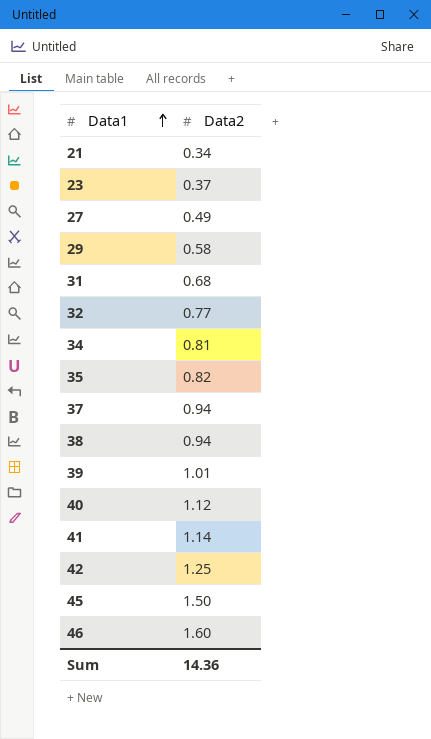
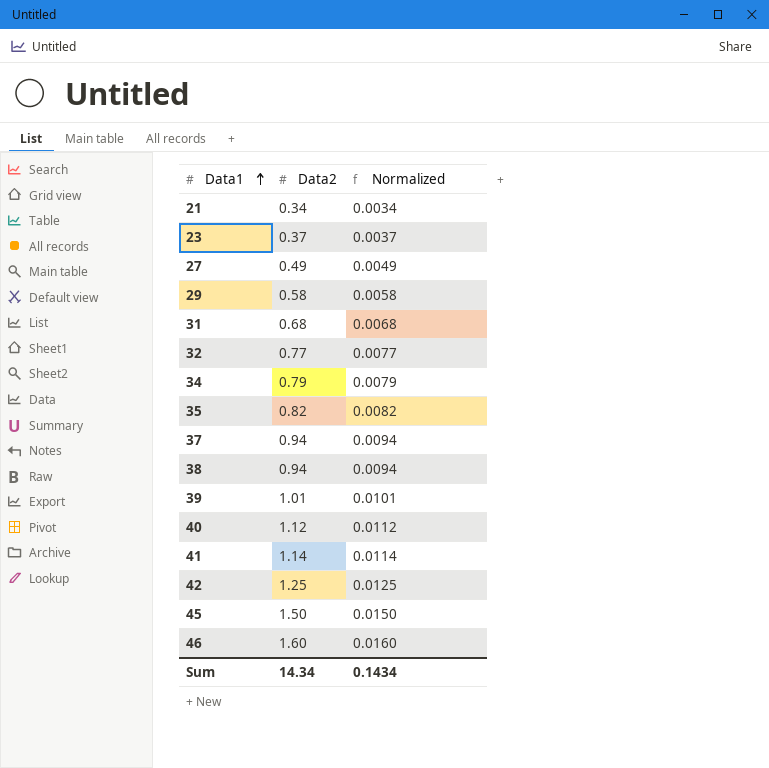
column Normalized | formula: none -> [Data2] * 0.01
34 | Data2: 0.81 -> 0.79
Sum | Data2: 14.36 -> 14.34

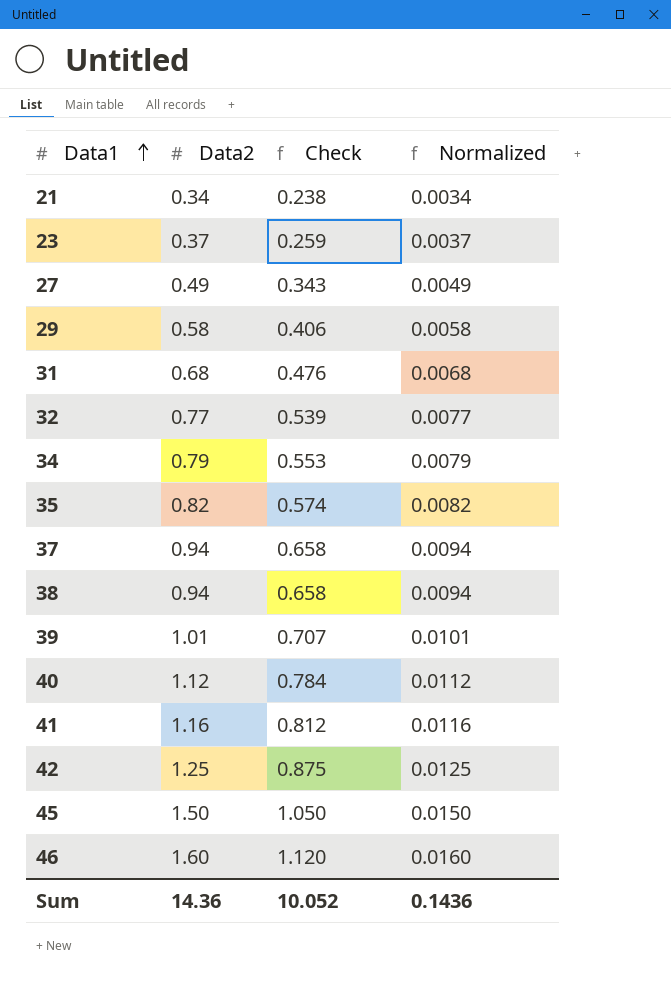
column Check | formula: none -> [Data2] * 0.7
41 | Data2: 1.14 -> 1.16
41 | Normalized: 0.0114 -> 0.0116
Sum | Data2: 14.34 -> 14.36
Sum | Normalized: 0.1434 -> 0.1436

